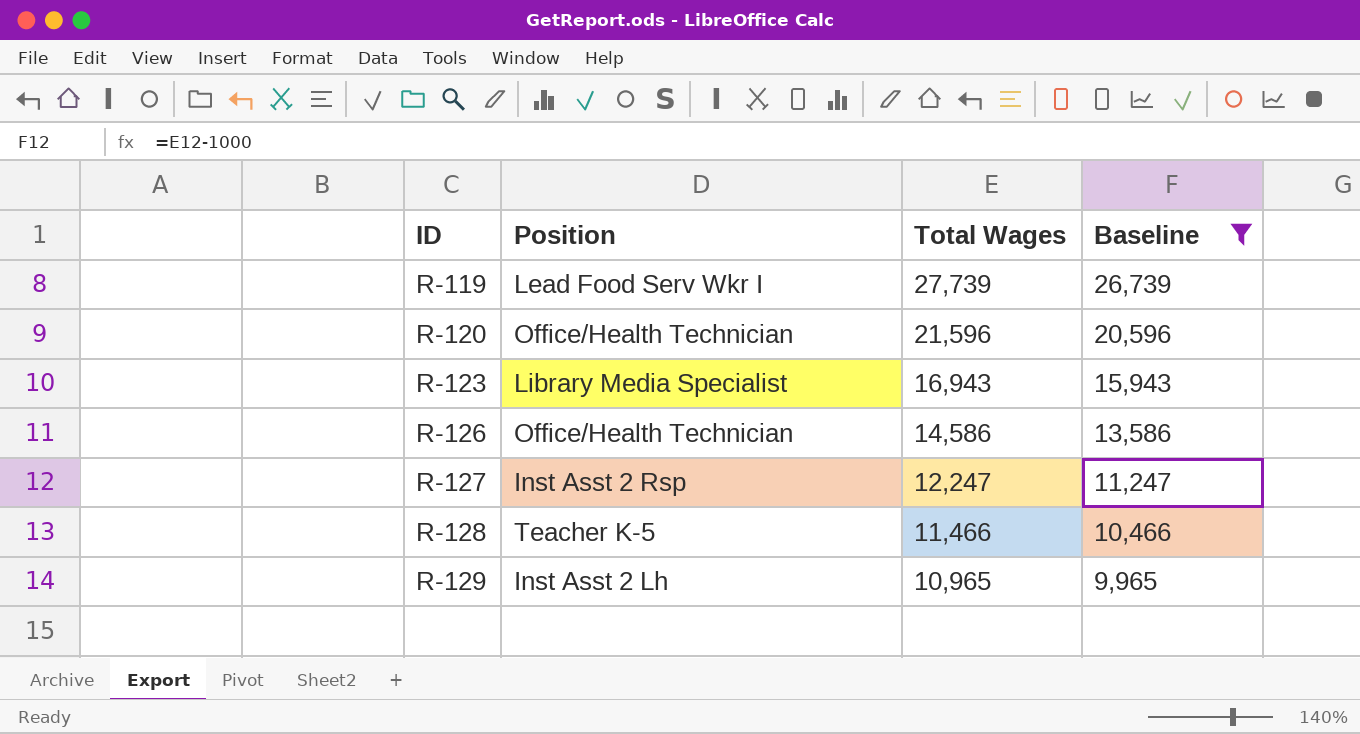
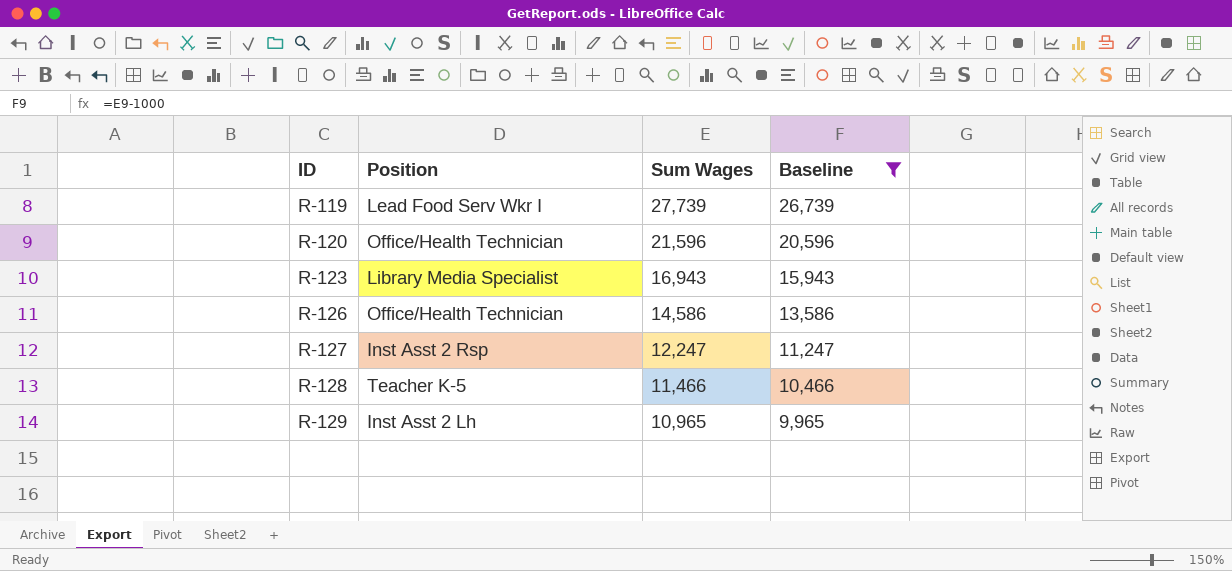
column name: Total Wages -> Sum Wages

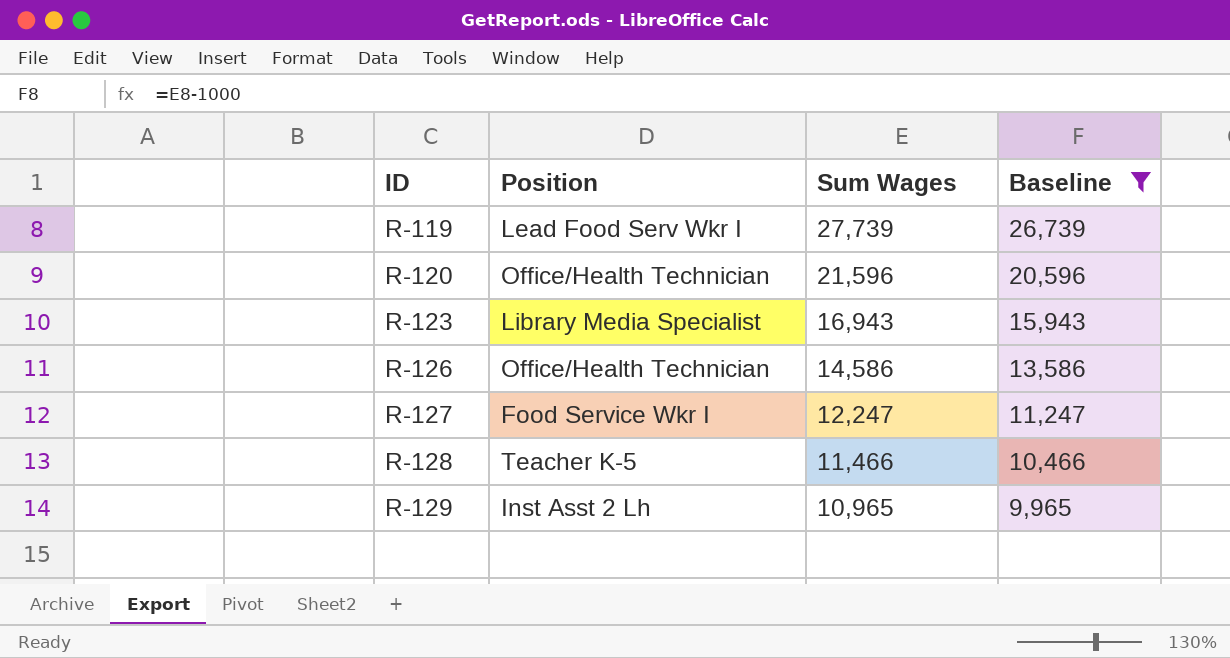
R-127 | Position: Inst Asst 2 Rsp -> Food Service Wkr I

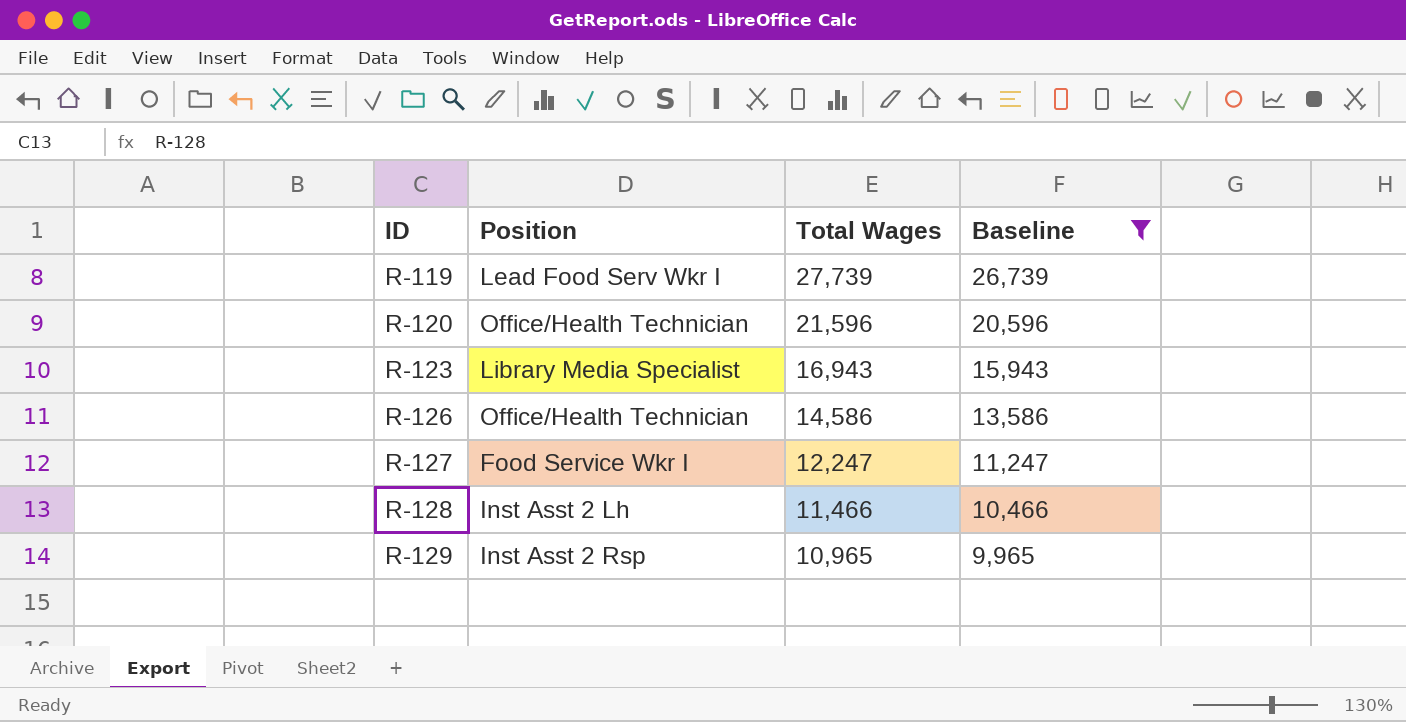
column name: Sum Wages -> Total Wages
R-128 | Position: Teacher K-5 -> Inst Asst 2 Lh
R-129 | Position: Inst Asst 2 Lh -> Inst Asst 2 Rsp

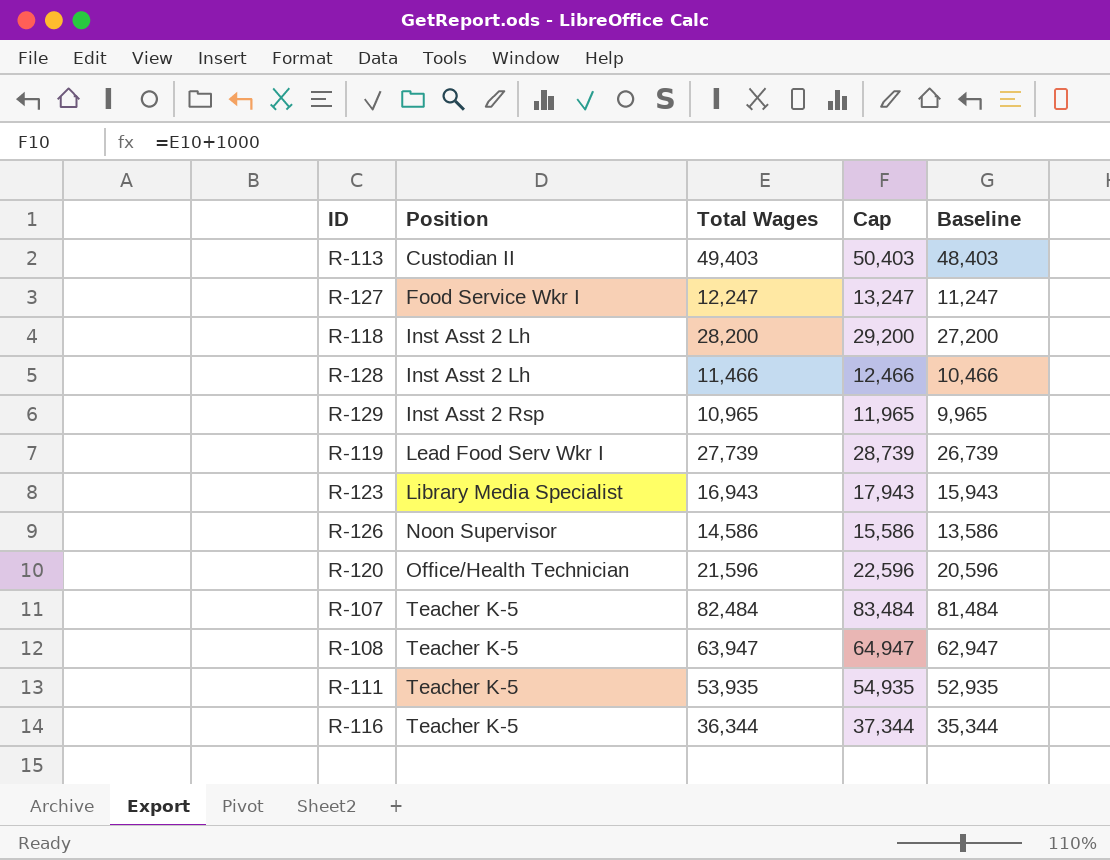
filter: Baseline <= 26,739 -> none
row order: ID ascending -> Position ascending
column Cap | formula: none -> [Total Wages] + 1000
R-126 | Position: Office/Health Technician -> Noon Supervisor

